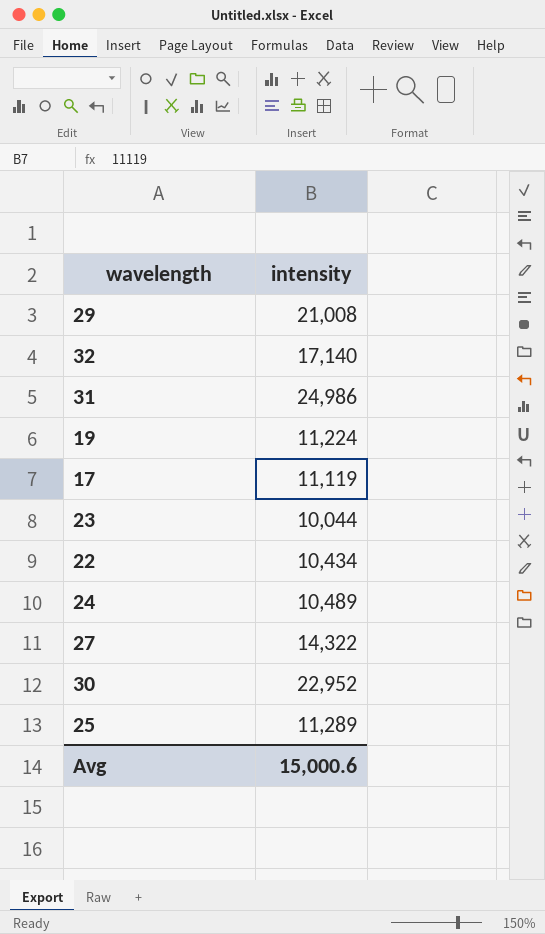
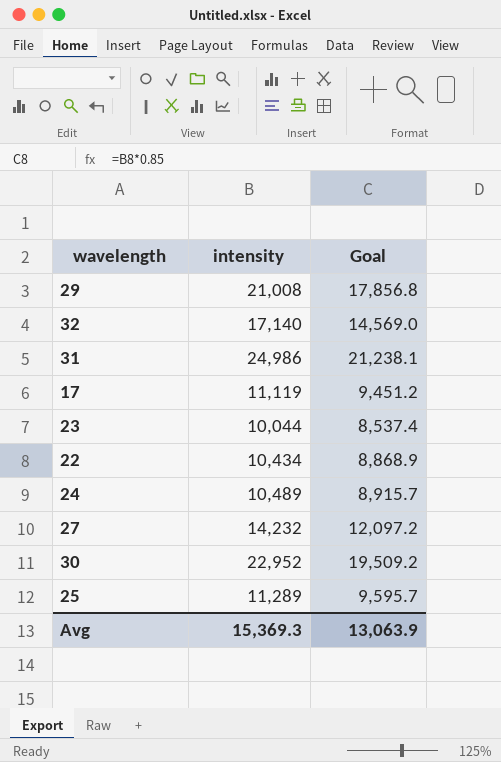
column Goal | formula: none -> [intensity] * 0.85
row 19: 11,224 -> none
27 | intensity: 14,322 -> 14,232
Avg | intensity: 15,000.6 -> 15,369.3

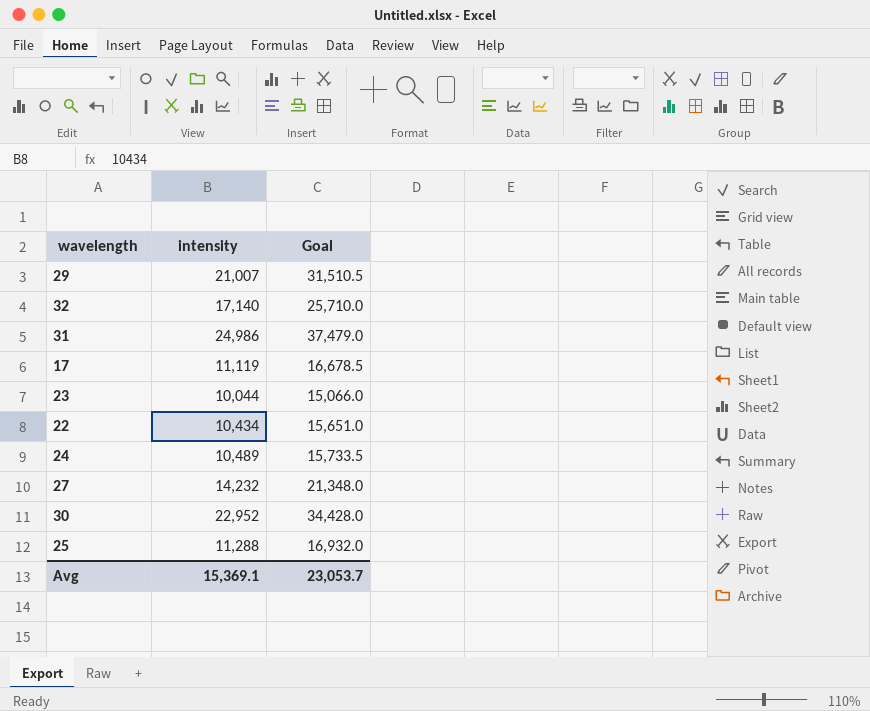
column Goal | formula: [intensity] * 0.85 -> [intensity] * 1.5
29 | intensity: 21,008 -> 21,007
25 | intensity: 11,289 -> 11,288
Avg | intensity: 15,369.3 -> 15,369.1
Avg | Goal: 13,063.9 -> 23,053.7

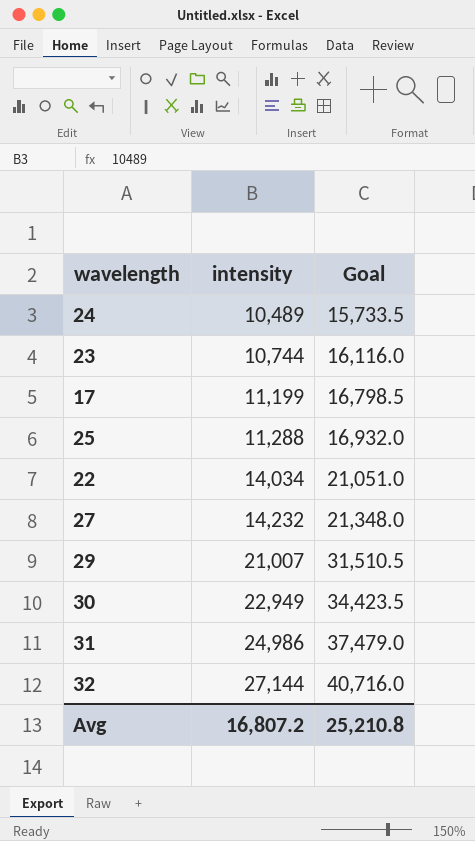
row order: none -> intensity ascending
23 | intensity: 10,044 -> 10,744
23 | Goal: 15,066.0 -> 16,116.0
17 | intensity: 11,119 -> 11,199
17 | Goal: 16,678.5 -> 16,798.5
22 | intensity: 10,434 -> 14,034
22 | Goal: 15,651.0 -> 21,051.0
30 | intensity: 22,952 -> 22,949
30 | Goal: 34,428.0 -> 34,423.5
32 | intensity: 17,140 -> 27,144
32 | Goal: 25,710.0 -> 40,716.0
Avg | intensity: 15,369.1 -> 16,807.2
Avg | Goal: 23,053.7 -> 25,210.8

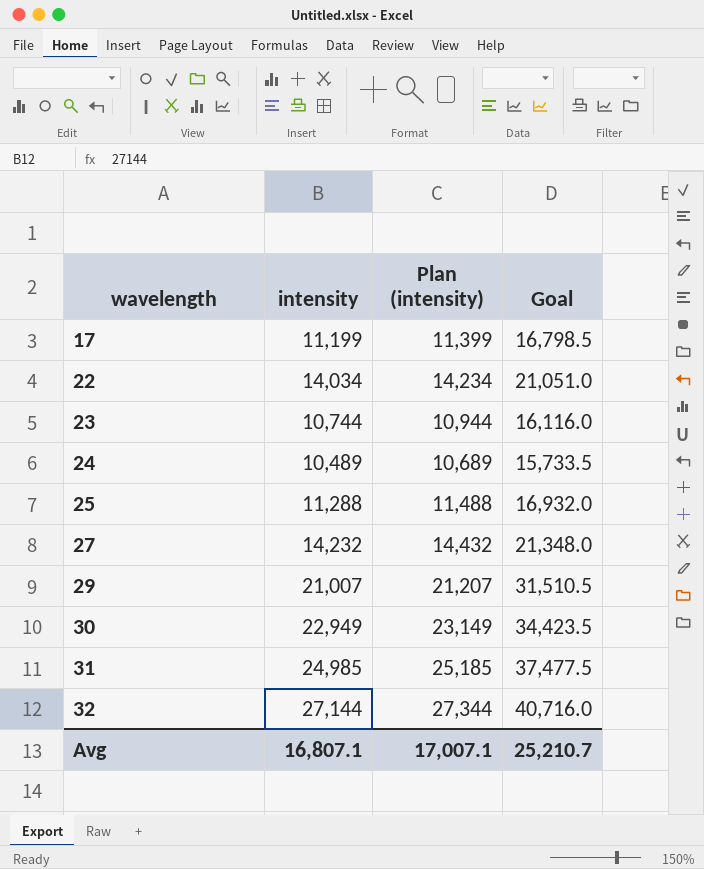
row order: intensity ascending -> wavelength ascending
column Plan (intensity) | formula: none -> [intensity] + 200
31 | intensity: 24,986 -> 24,985
31 | Goal: 37,479.0 -> 37,477.5
Avg | intensity: 16,807.2 -> 16,807.1
Avg | Goal: 25,210.8 -> 25,210.7

